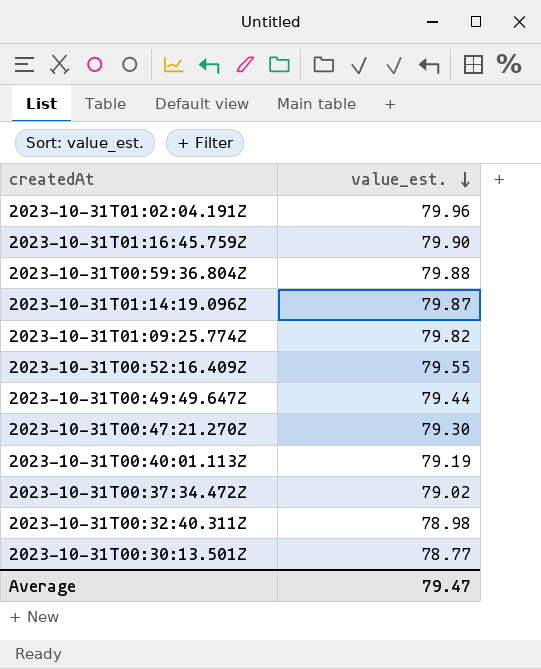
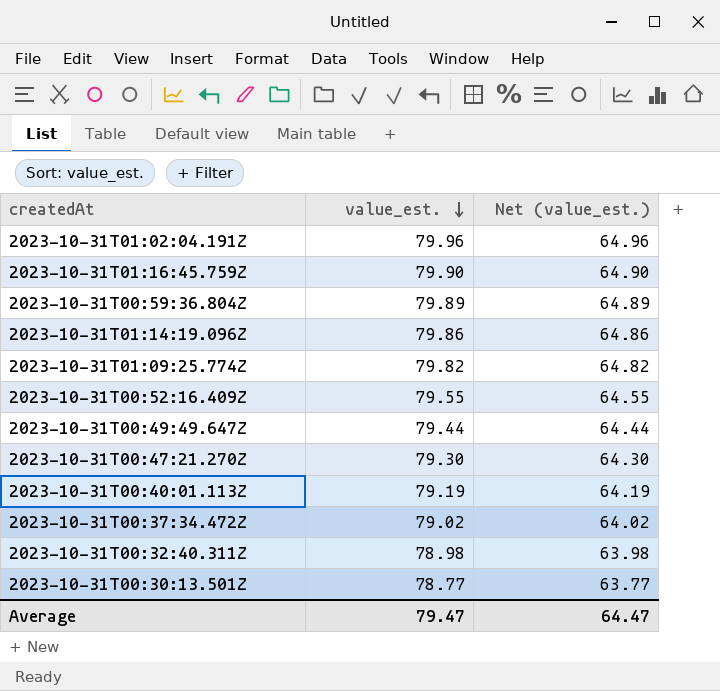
column Net (value_est.) | formula: none -> [value_est.] - 15
2023-10-31T00:59:36.804Z | value_est.: 79.88 -> 79.89
2023-10-31T01:14:19.096Z | value_est.: 79.87 -> 79.86

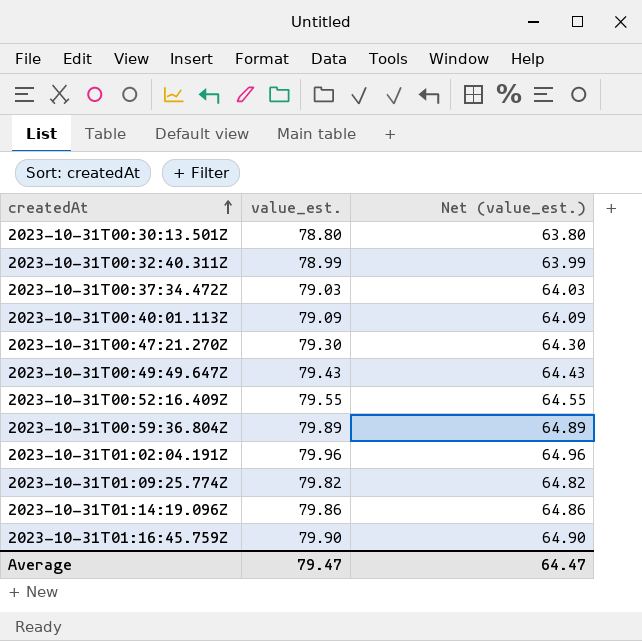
row order: value_est. descending -> createdAt ascending
2023-10-31T00:30:13.501Z | value_est.: 78.77 -> 78.80
2023-10-31T00:30:13.501Z | Net (value_est.): 63.77 -> 63.80
2023-10-31T00:32:40.311Z | value_est.: 78.98 -> 78.99
2023-10-31T00:32:40.311Z | Net (value_est.): 63.98 -> 63.99
2023-10-31T00:37:34.472Z | value_est.: 79.02 -> 79.03
2023-10-31T00:37:34.472Z | Net (value_est.): 64.02 -> 64.03
2023-10-31T00:40:01.113Z | value_est.: 79.19 -> 79.09
2023-10-31T00:40:01.113Z | Net (value_est.): 64.19 -> 64.09
2023-10-31T00:49:49.647Z | value_est.: 79.44 -> 79.43
2023-10-31T00:49:49.647Z | Net (value_est.): 64.44 -> 64.43

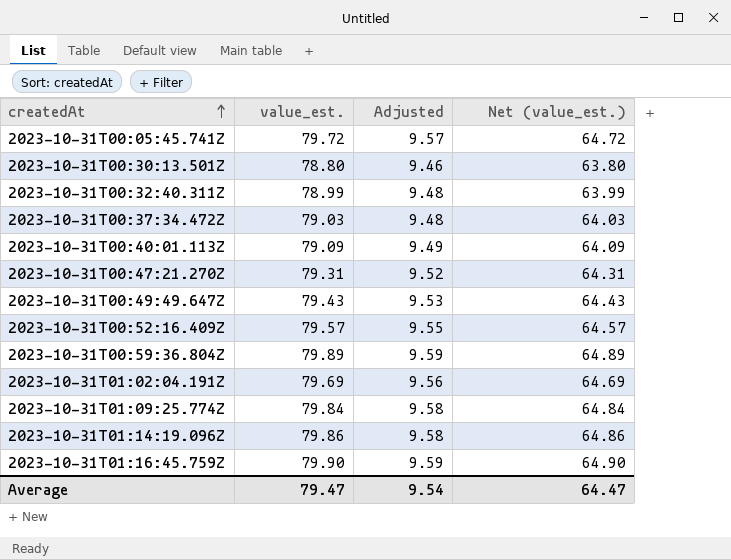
column Adjusted | formula: none -> [value_est.] * 0.12
row 2023-10-31T00:05:45.741Z: none -> 79.72 | 9.57 | 64.72
2023-10-31T00:47:21.270Z | value_est.: 79.30 -> 79.31
2023-10-31T00:47:21.270Z | Net (value_est.): 64.30 -> 64.31
2023-10-31T00:52:16.409Z | value_est.: 79.55 -> 79.57
2023-10-31T00:52:16.409Z | Net (value_est.): 64.55 -> 64.57
2023-10-31T01:02:04.191Z | value_est.: 79.96 -> 79.69
2023-10-31T01:02:04.191Z | Net (value_est.): 64.96 -> 64.69
2023-10-31T01:09:25.774Z | value_est.: 79.82 -> 79.84
2023-10-31T01:09:25.774Z | Net (value_est.): 64.82 -> 64.84

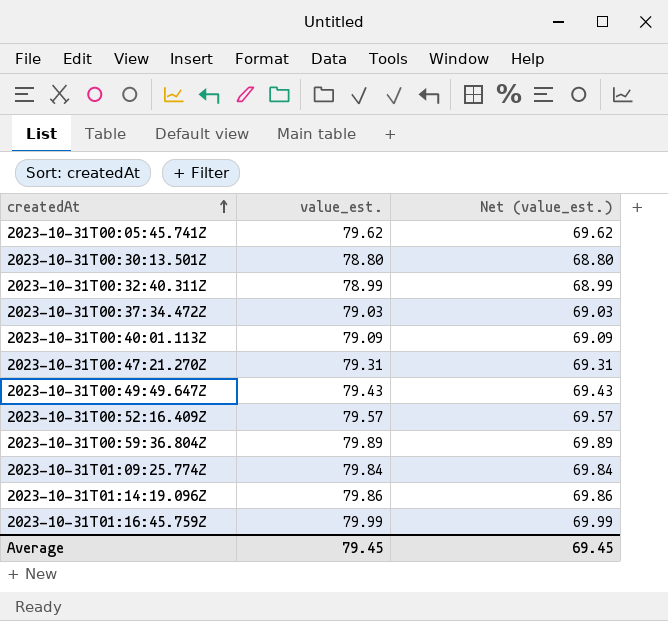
column Adjusted | formula: [value_est.] * 0.12 -> none
column Net (value_est.) | formula: [value_est.] - 15 -> [value_est.] - 10
row 2023-10-31T01:02:04.191Z: 79.69 | 9.56 | 64.69 -> none
2023-10-31T00:05:45.741Z | value_est.: 79.72 -> 79.62
2023-10-31T01:16:45.759Z | value_est.: 79.90 -> 79.99
Average | value_est.: 79.47 -> 79.45
Average | Net (value_est.): 64.47 -> 69.45

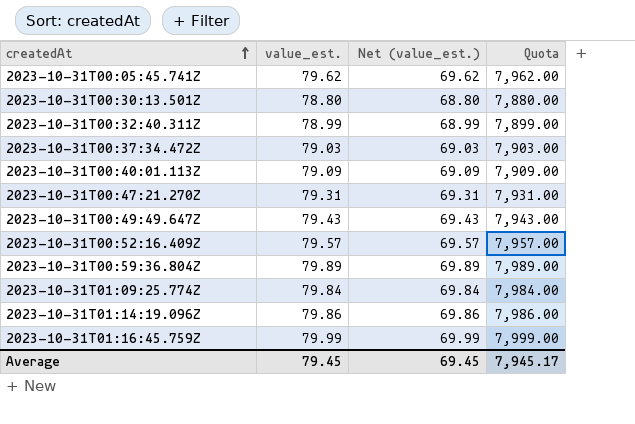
column Quota | formula: none -> [value_est.] * 100

